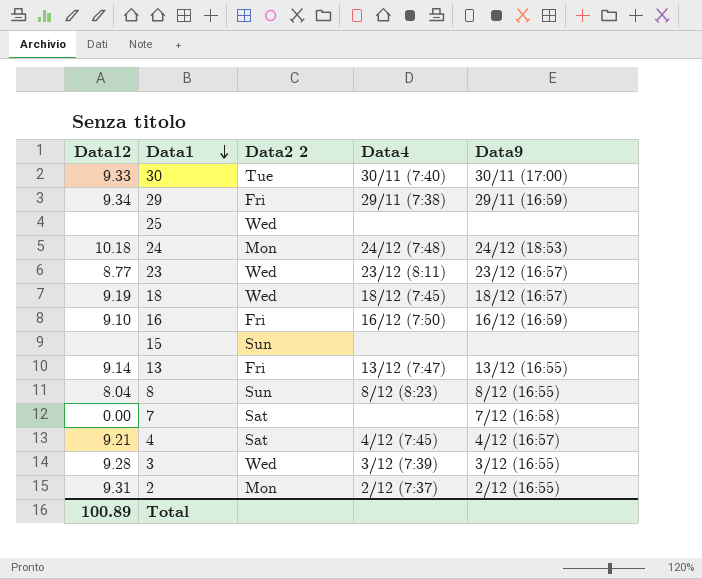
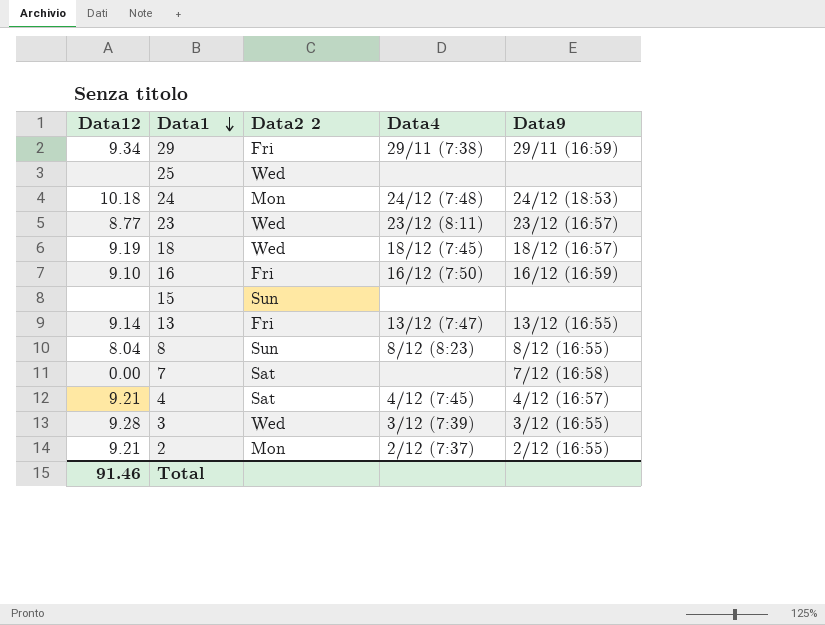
row 30: 9.33 | Tue | 30/11 (7:40) | 30/11 (17:00) -> none
2 | Data12: 9.31 -> 9.21
Total | Data12: 100.89 -> 91.46

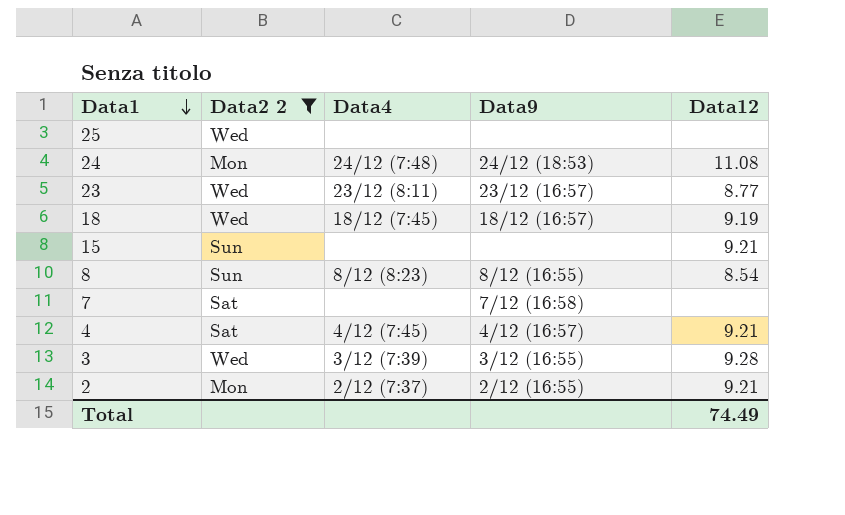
filter: none -> Data2 2 != Fri
column Data12 | position: 1 -> 5
24 | Data12: 10.18 -> 11.08
15 | Data12: none -> 9.21
8 | Data12: 8.04 -> 8.54
7 | Data12: 0.00 -> none
Total | Data12: 91.46 -> 74.49

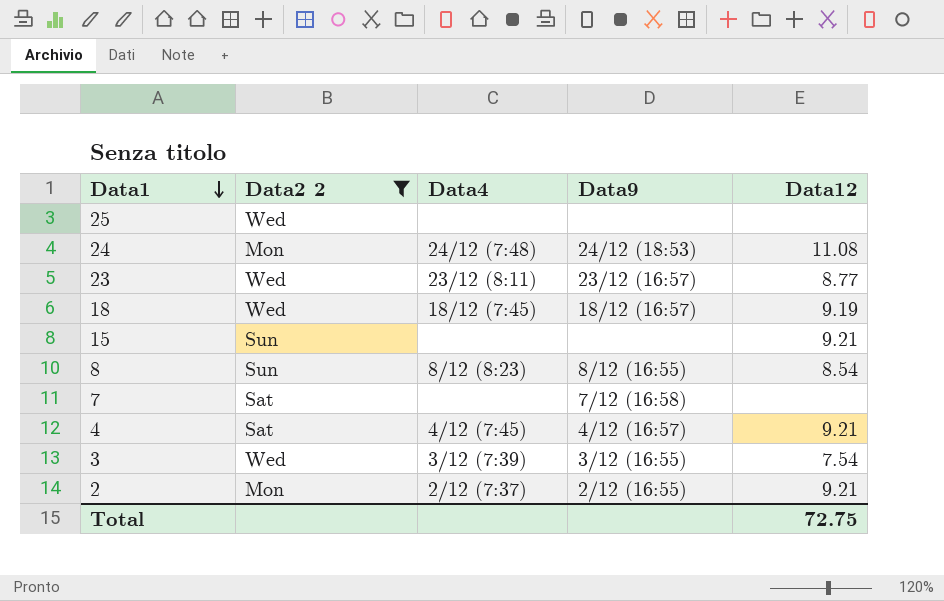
3 | Data12: 9.28 -> 7.54
Total | Data12: 74.49 -> 72.75

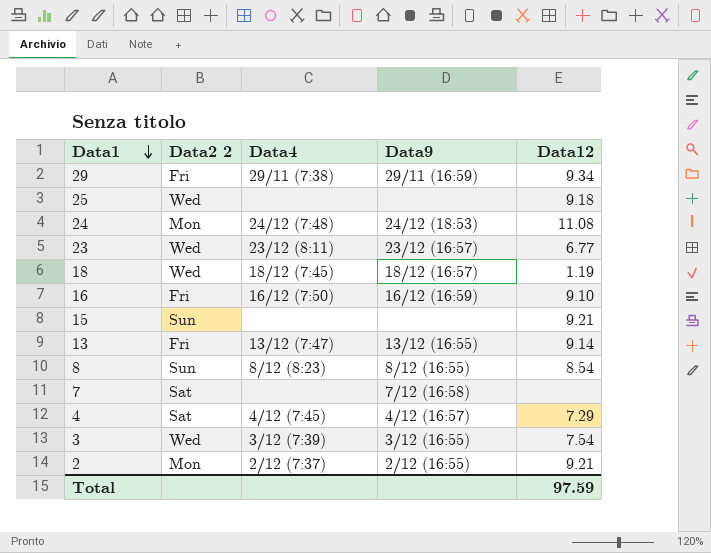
filter: Data2 2 != Fri -> none
25 | Data12: none -> 9.18
23 | Data12: 8.77 -> 6.77
18 | Data12: 9.19 -> 1.19
4 | Data12: 9.21 -> 7.29
Total | Data12: 72.75 -> 97.59

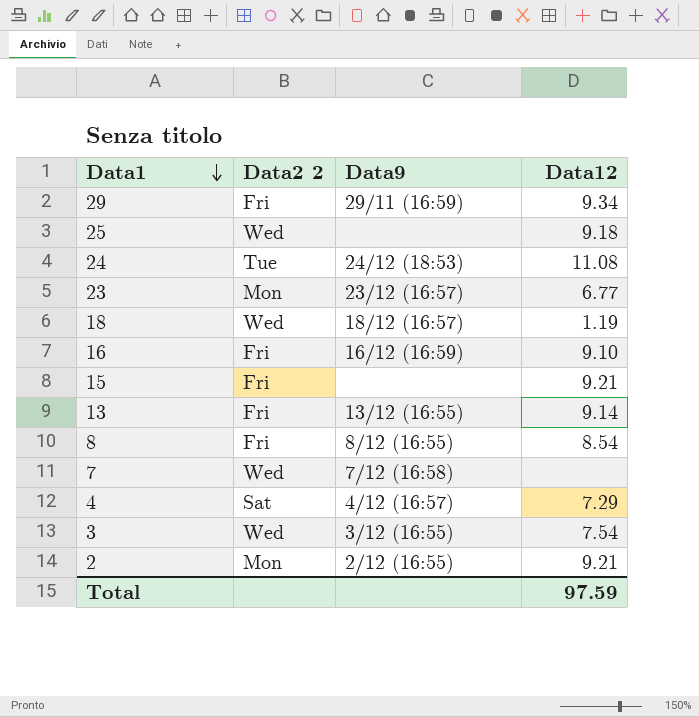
column Data4 | position: 3 -> none
24 | Data2 2: Mon -> Tue
23 | Data2 2: Wed -> Mon
15 | Data2 2: Sun -> Fri
8 | Data2 2: Sun -> Fri
7 | Data2 2: Sat -> Wed

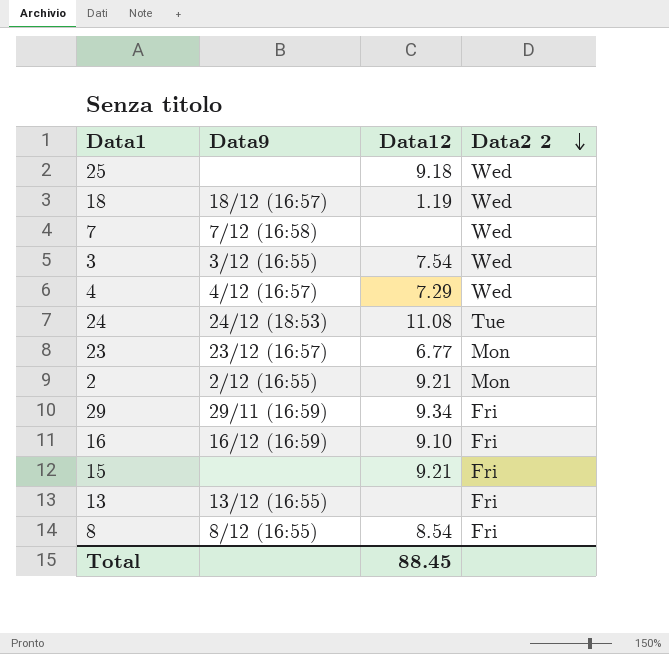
row order: Data1 descending -> Data2 2 descending
column Data2 2 | position: 2 -> 4
4 | Data2 2: Sat -> Wed
13 | Data12: 9.14 -> none
Total | Data12: 97.59 -> 88.45

